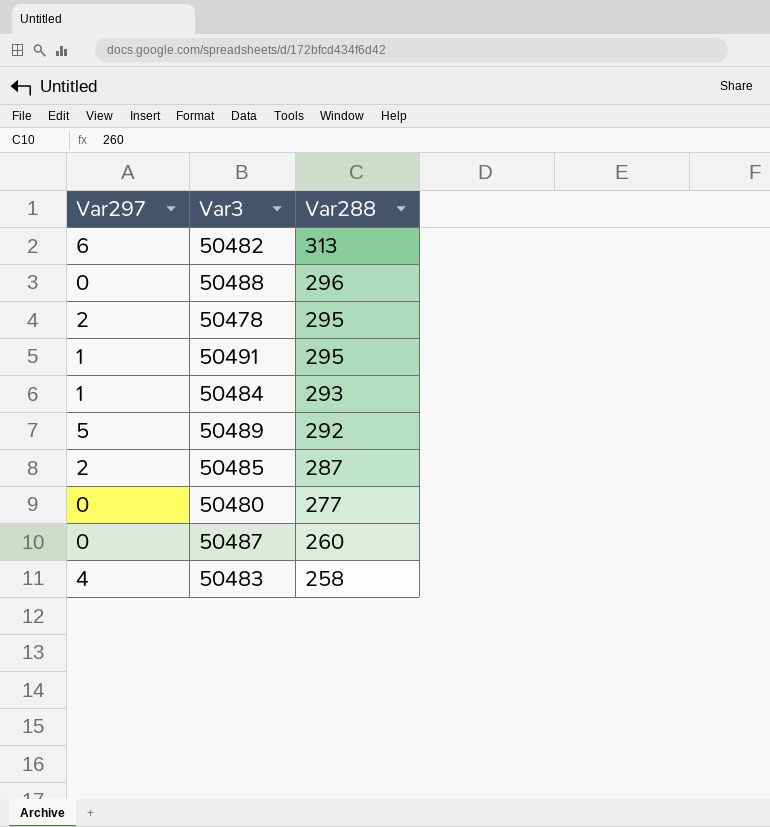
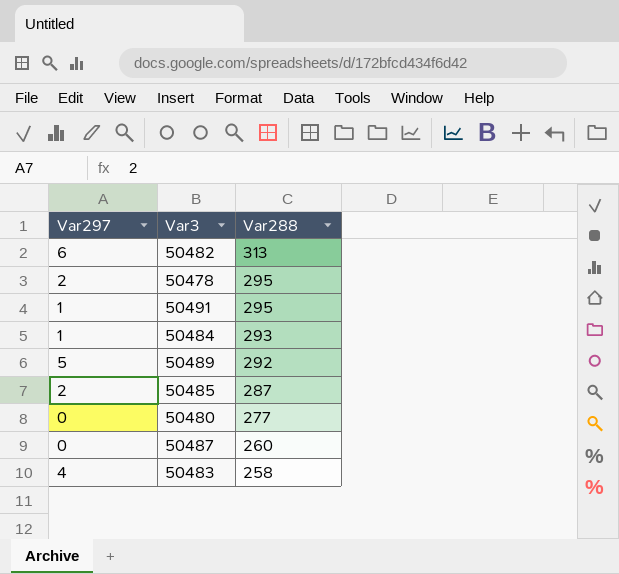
row 50488: 0 | 296 -> none

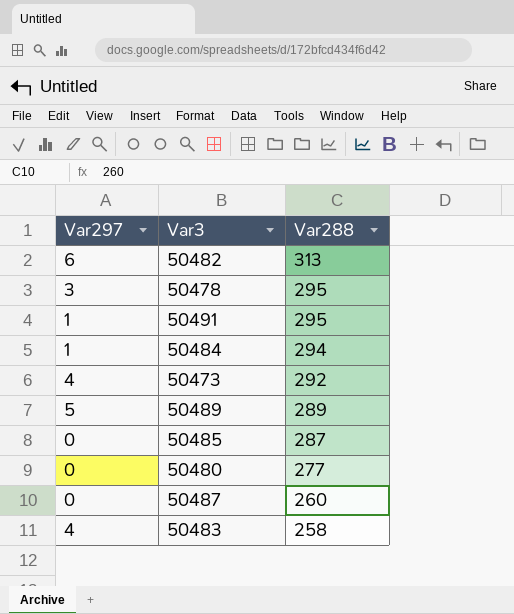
50478 | Var297: 2 -> 3
50484 | Var288: 293 -> 294
row 50473: none -> 4 | 292
50489 | Var288: 292 -> 289
50485 | Var297: 2 -> 0

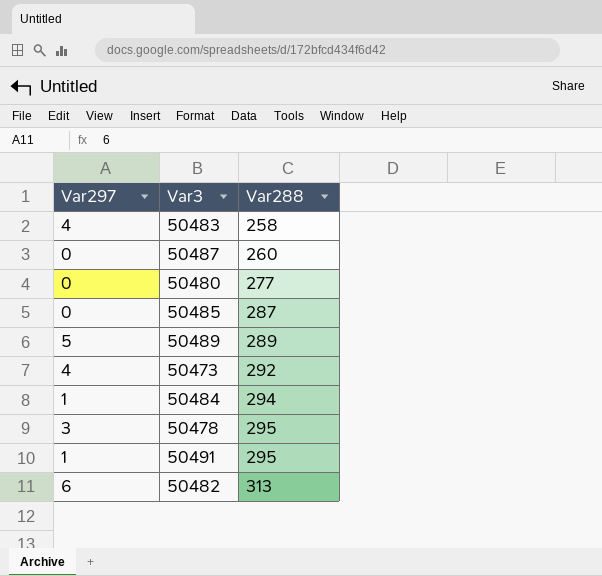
row order: Var288 descending -> Var288 ascending

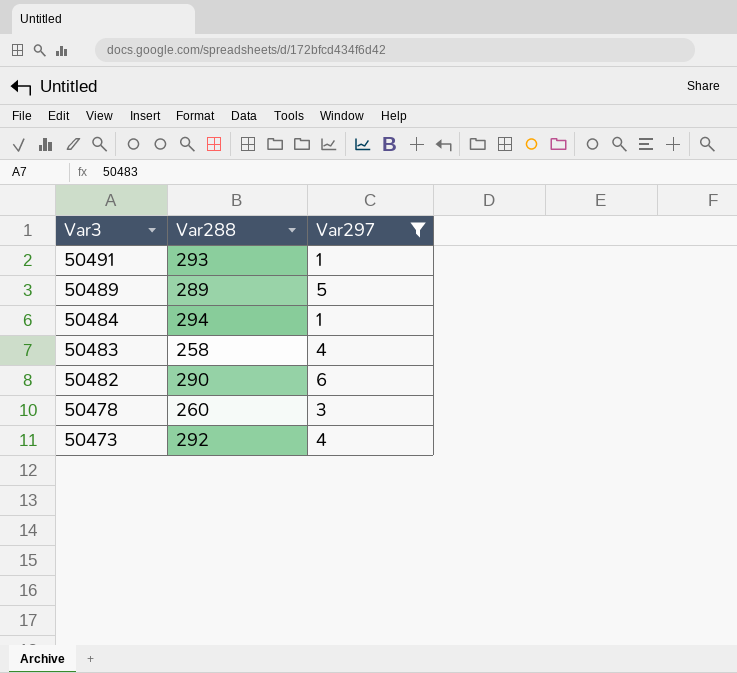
filter: none -> Var297 != 0
row order: Var288 ascending -> Var3 descending
column Var297 | position: 1 -> 3
50491 | Var288: 295 -> 293
50482 | Var288: 313 -> 290
50478 | Var288: 295 -> 260

